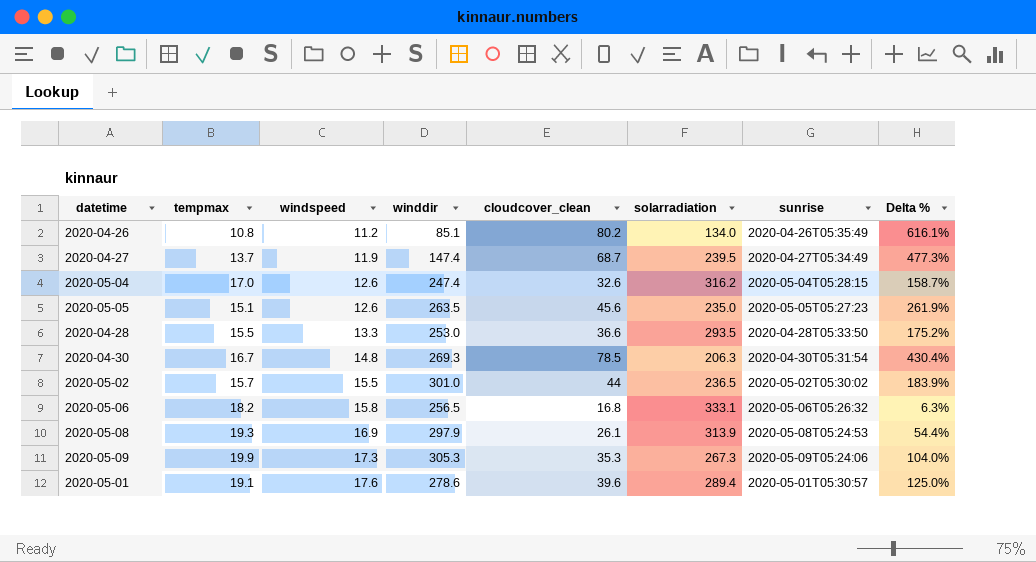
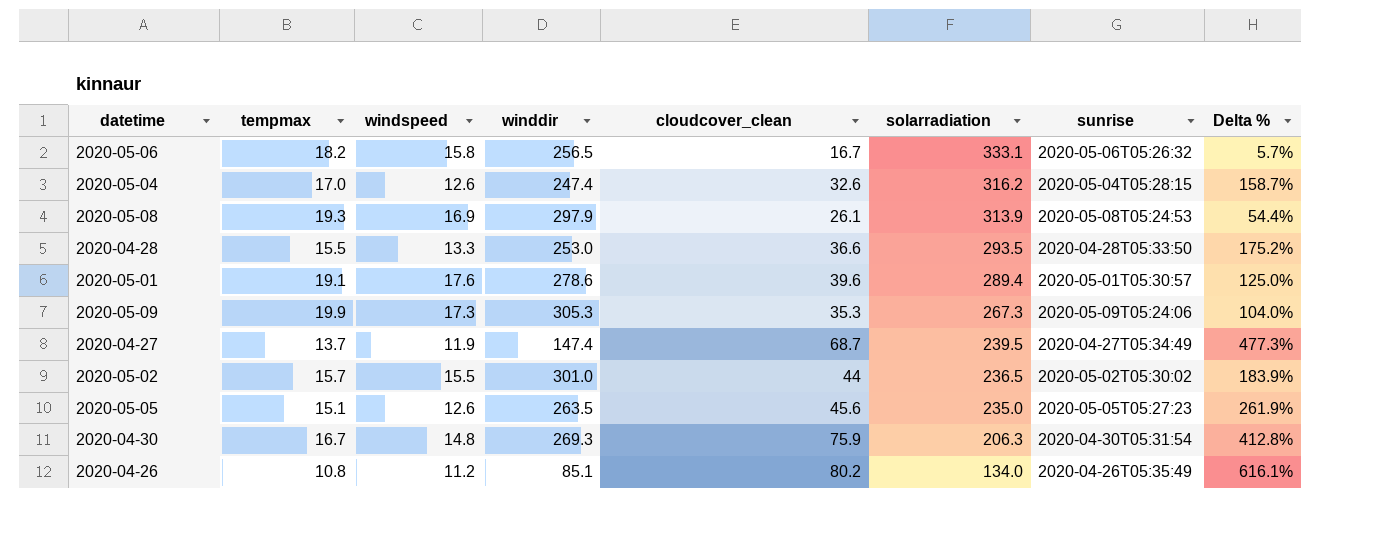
row order: windspeed ascending -> solarradiation descending
2020-05-06 | cloudcover_clean: 16.8 -> 16.7
2020-05-06 | Delta %: 6.3% -> 5.7%
2020-04-30 | cloudcover_clean: 78.5 -> 75.9
2020-04-30 | Delta %: 430.4% -> 412.8%

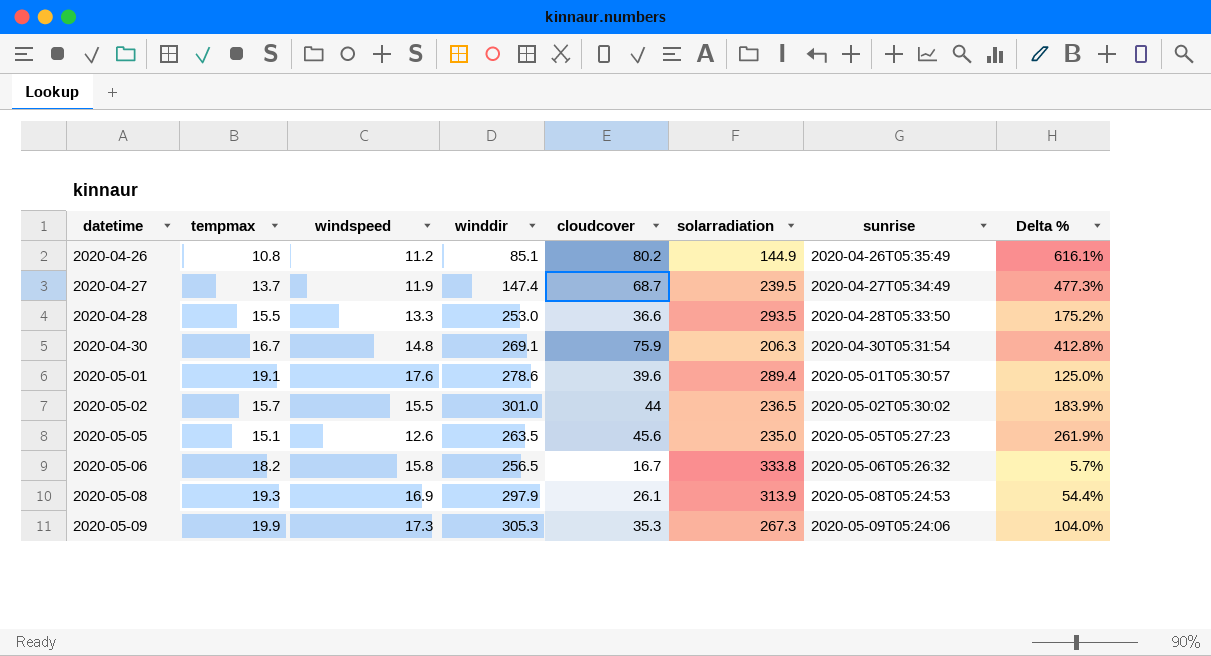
row order: solarradiation descending -> datetime ascending
column name: cloudcover_clean -> cloudcover
row 2020-05-04: 17.0 | 12.6 | 247.4 | 32.6 | 316.2 | 2020-05-04T05:28:15 | 158.7% -> none
2020-04-26 | solarradiation: 134.0 -> 144.9
2020-04-30 | winddir: 269.3 -> 269.1
2020-05-06 | solarradiation: 333.1 -> 333.8

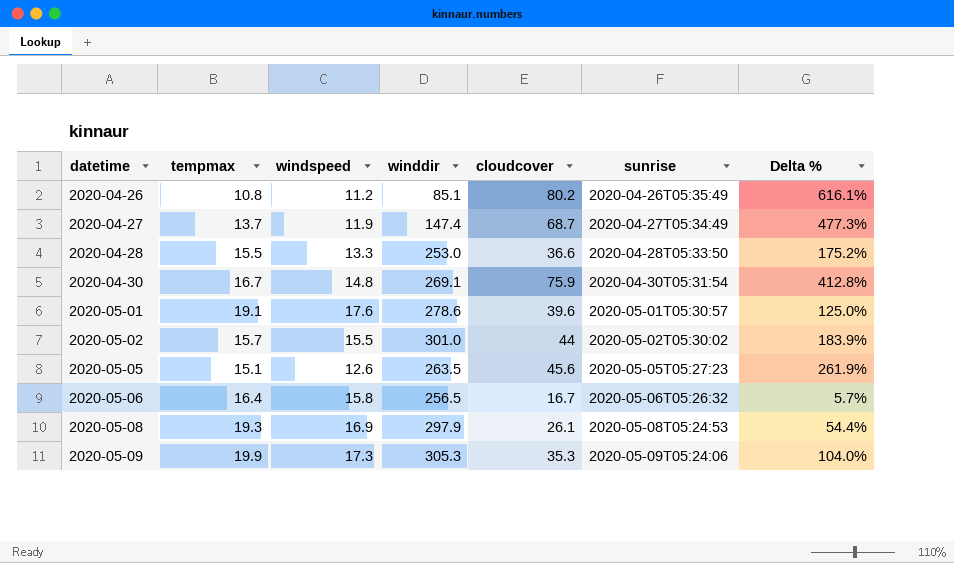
column solarradiation | position: 6 -> none
2020-05-06 | tempmax: 18.2 -> 16.4

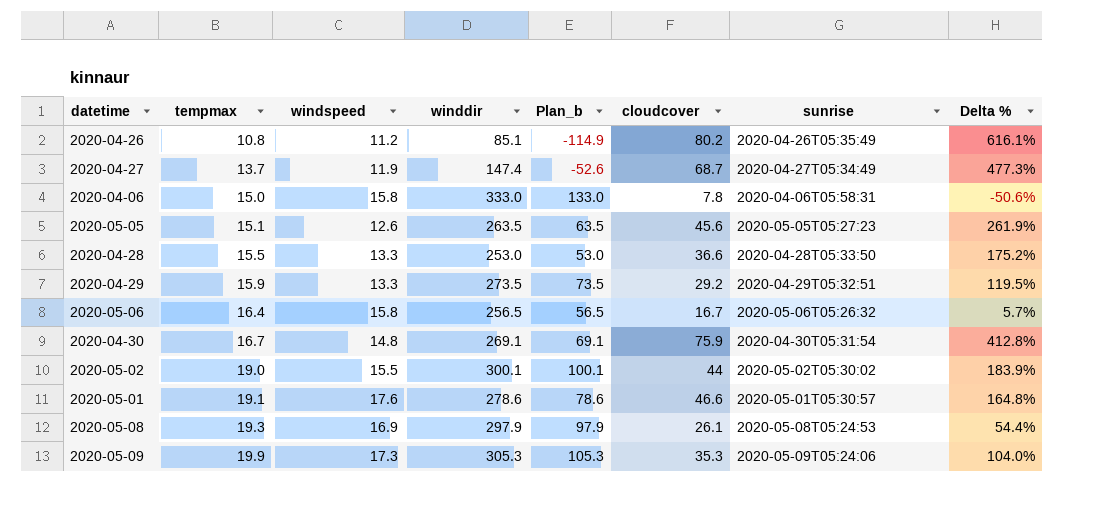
row order: datetime ascending -> tempmax ascending
column Plan_b | formula: none -> [winddir] - 200
row 2020-04-06: none -> 15.0 | 15.8 | 333.0 | 133.0 | 7.8 | 2020-04-06T05:58:31 | -50.6%
row 2020-04-29: none -> 15.9 | 13.3 | 273.5 | 73.5 | 29.2 | 2020-04-29T05:32:51 | 119.5%
2020-05-02 | tempmax: 15.7 -> 19.0
2020-05-02 | winddir: 301.0 -> 300.1
2020-05-01 | cloudcover: 39.6 -> 46.6
2020-05-01 | Delta %: 125.0% -> 164.8%

